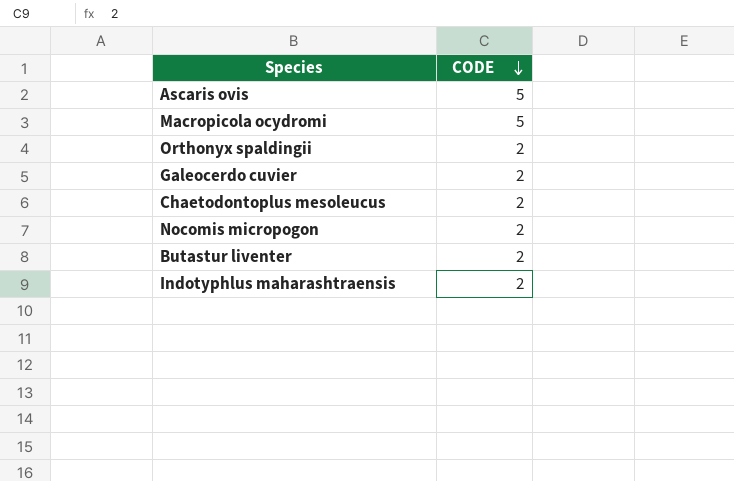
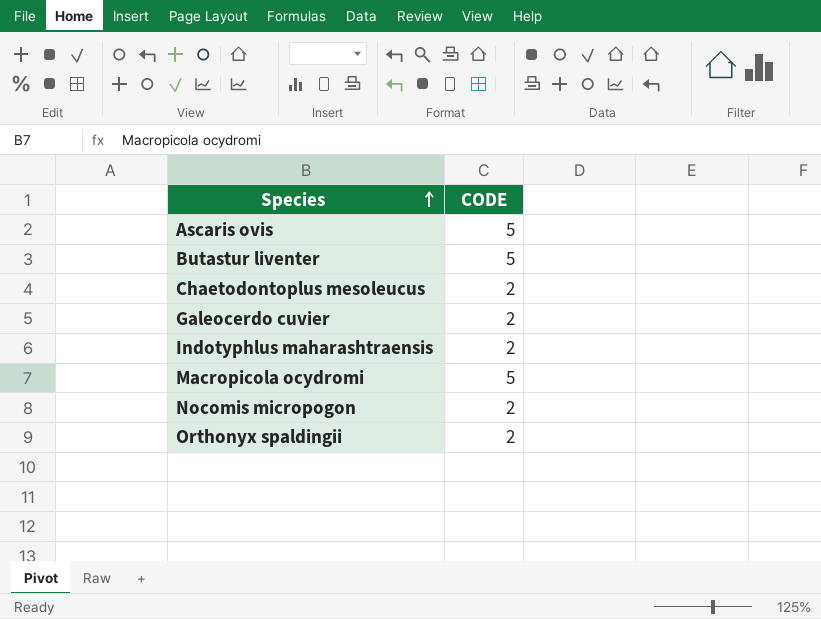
row order: CODE descending -> Species ascending
Butastur liventer | CODE: 2 -> 5

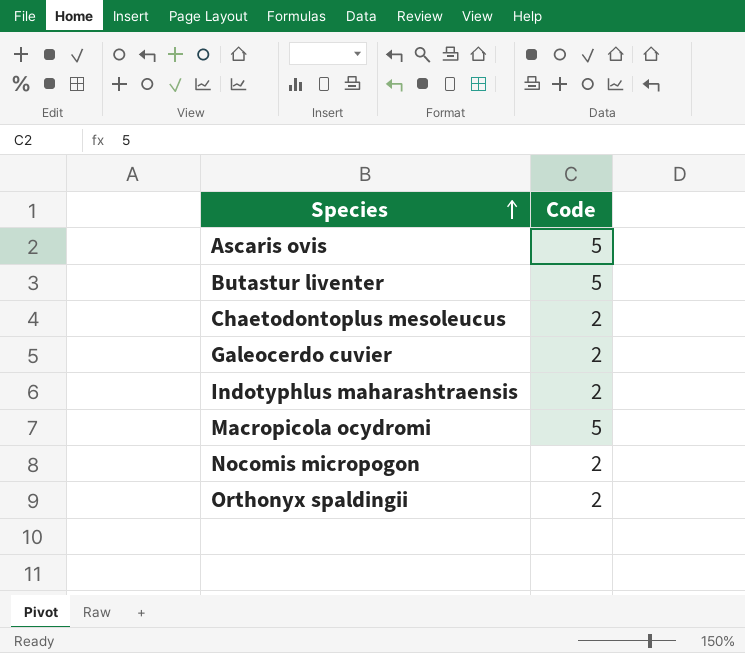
column name: CODE -> Code

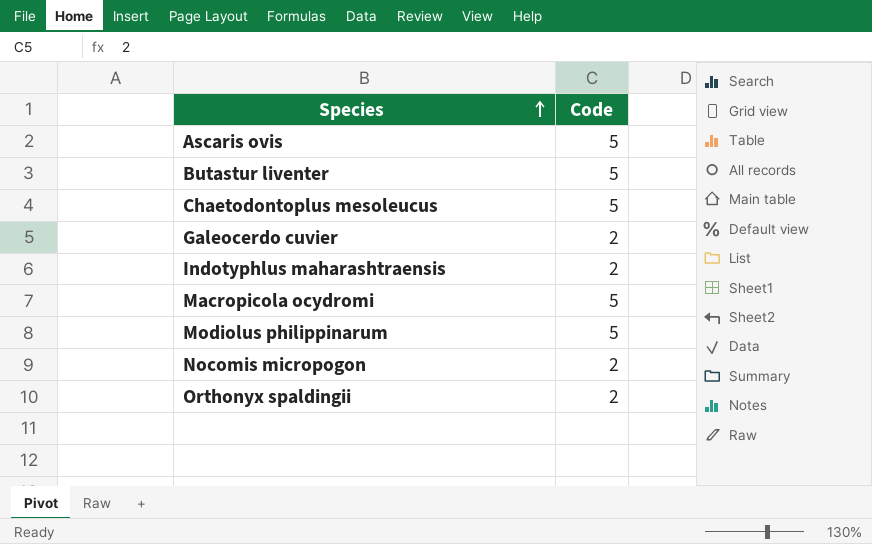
Chaetodontoplus mesoleucus | Code: 2 -> 5
row Modiolus philippinarum: none -> 5

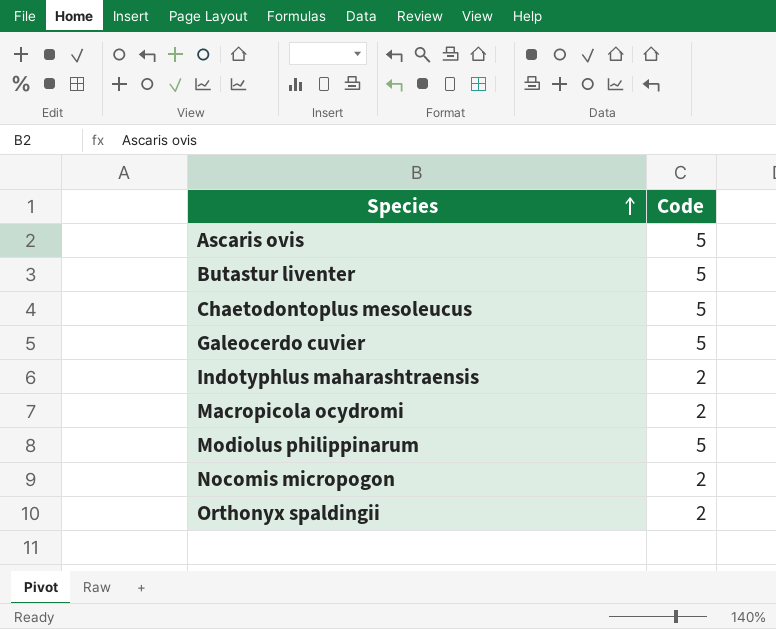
Galeocerdo cuvier | Code: 2 -> 5
Macropicola ocydromi | Code: 5 -> 2

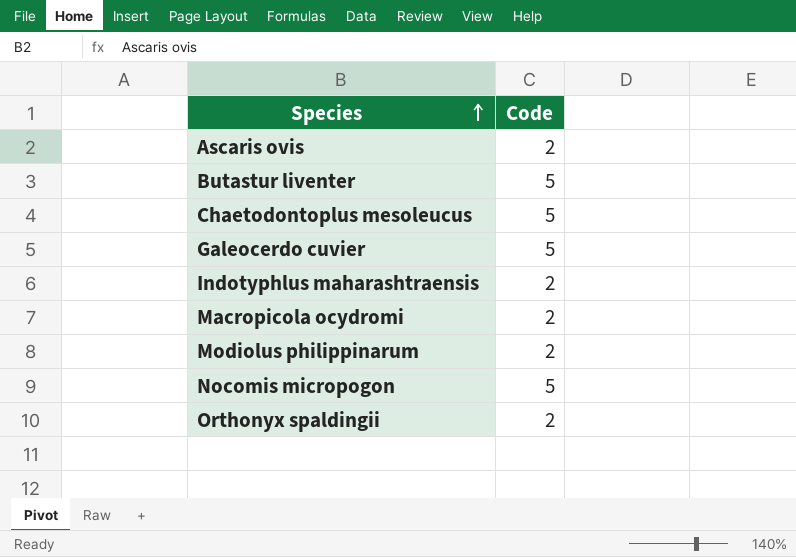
Ascaris ovis | Code: 5 -> 2
Modiolus philippinarum | Code: 5 -> 2
Nocomis micropogon | Code: 2 -> 5

